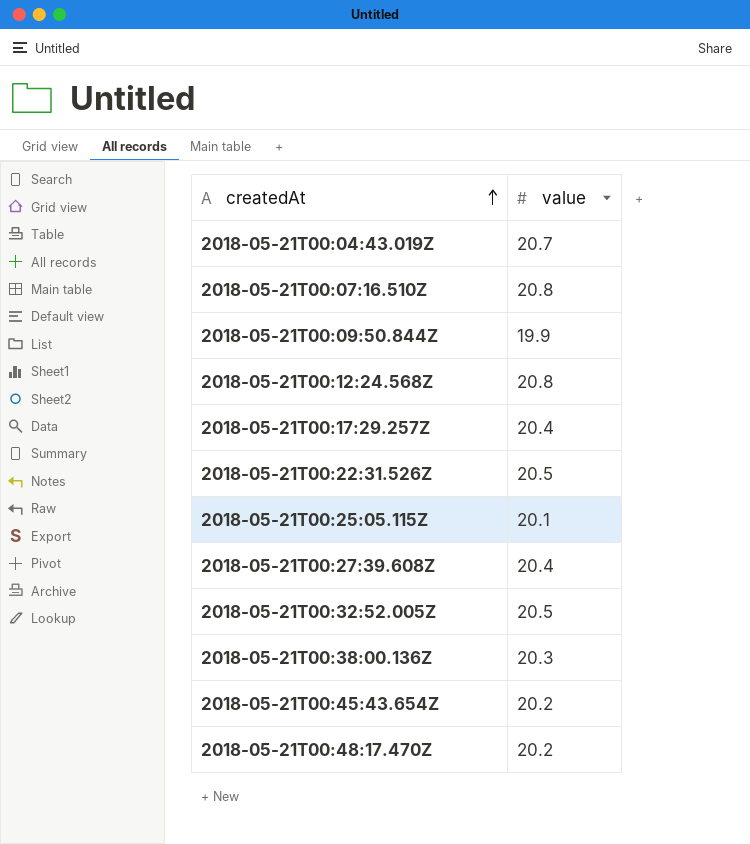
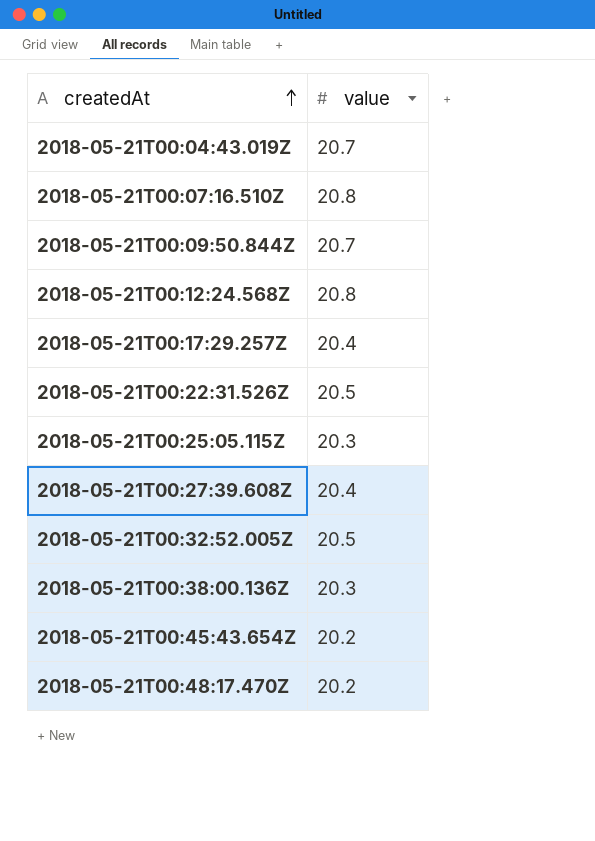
2018-05-21T00:09:50.844Z | value: 19.9 -> 20.7
2018-05-21T00:25:05.115Z | value: 20.1 -> 20.3

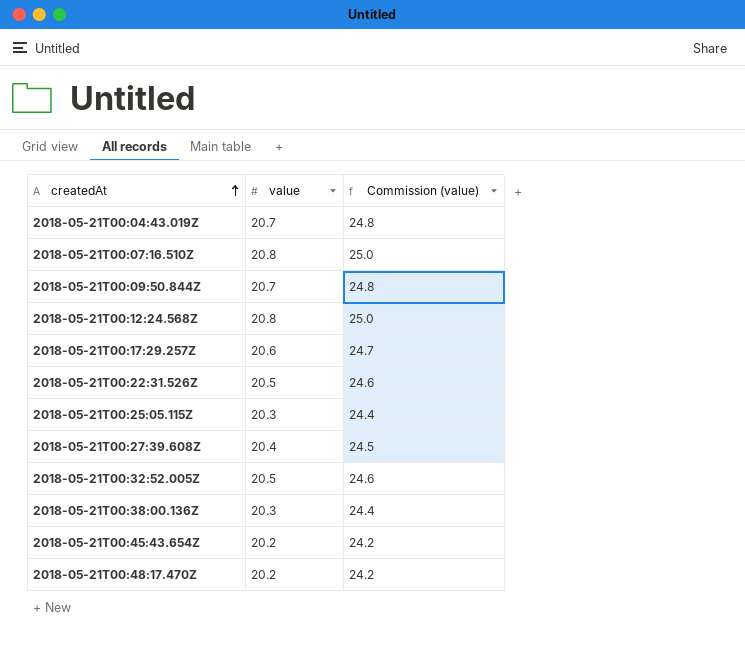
column Commission (value) | formula: none -> [value] * 1.2
2018-05-21T00:17:29.257Z | value: 20.4 -> 20.6

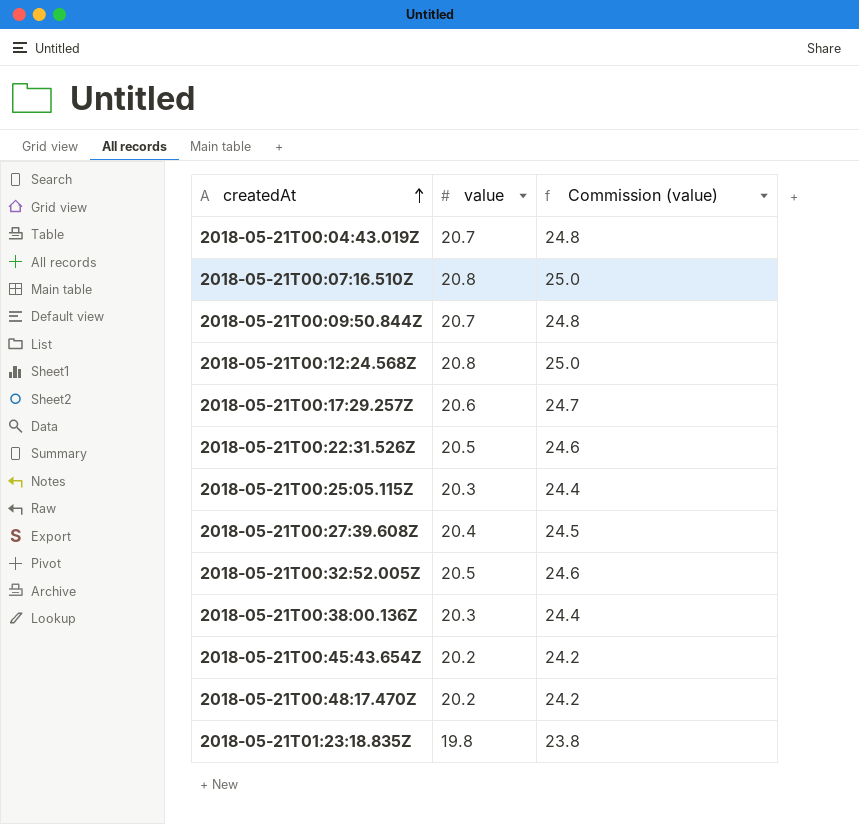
row 2018-05-21T01:23:18.835Z: none -> 19.8 | 23.8

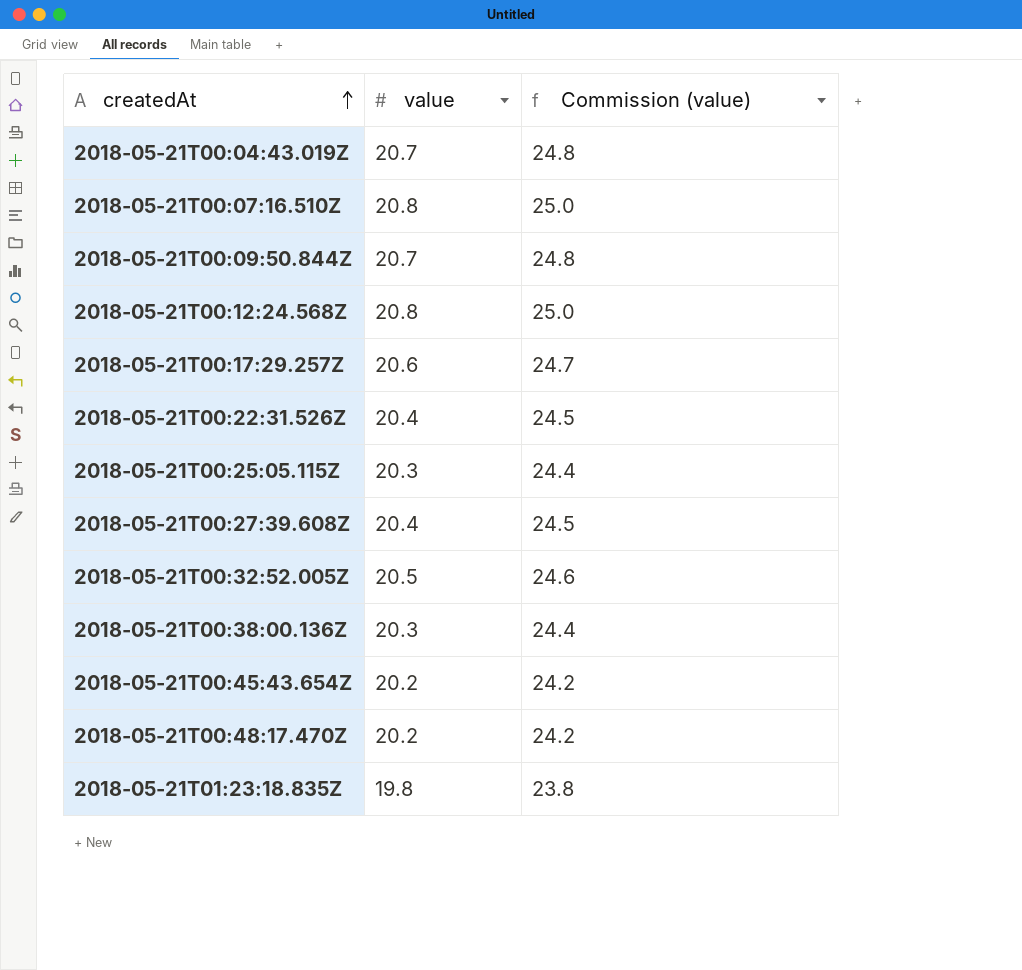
2018-05-21T00:22:31.526Z | value: 20.5 -> 20.4
2018-05-21T00:22:31.526Z | Commission (value): 24.6 -> 24.5

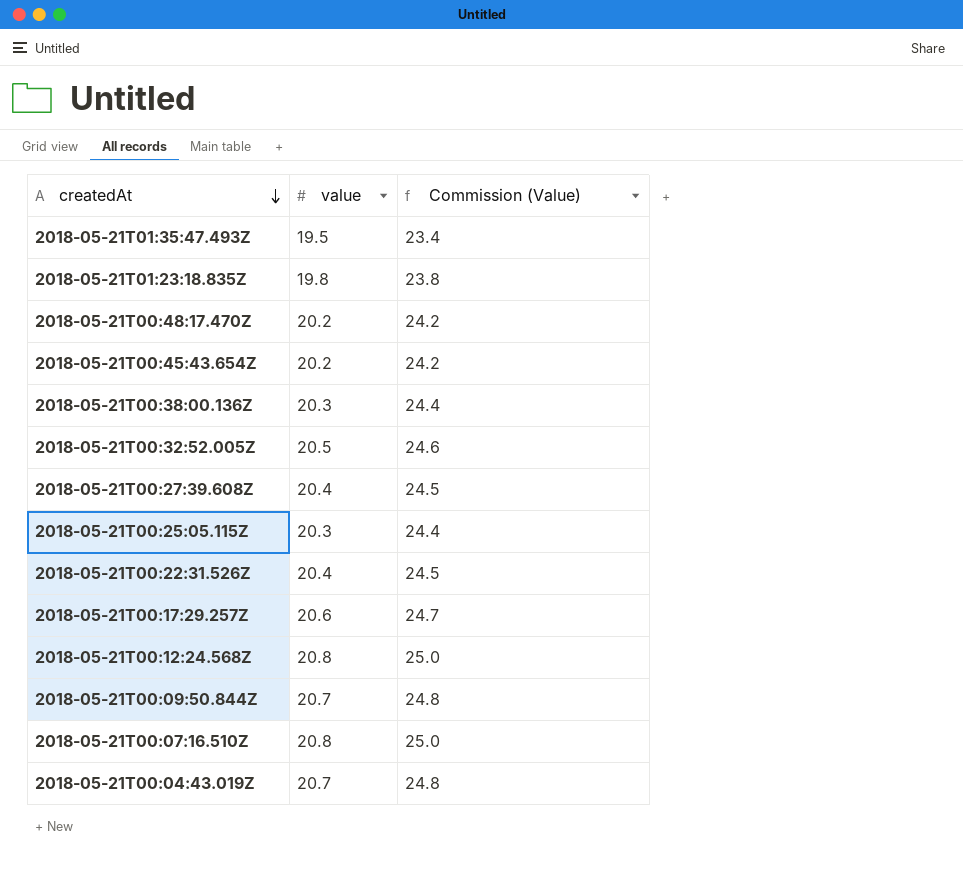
row order: createdAt ascending -> createdAt descending
column name: Commission (value) -> Commission (Value)
row 2018-05-21T01:35:47.493Z: none -> 19.5 | 23.4

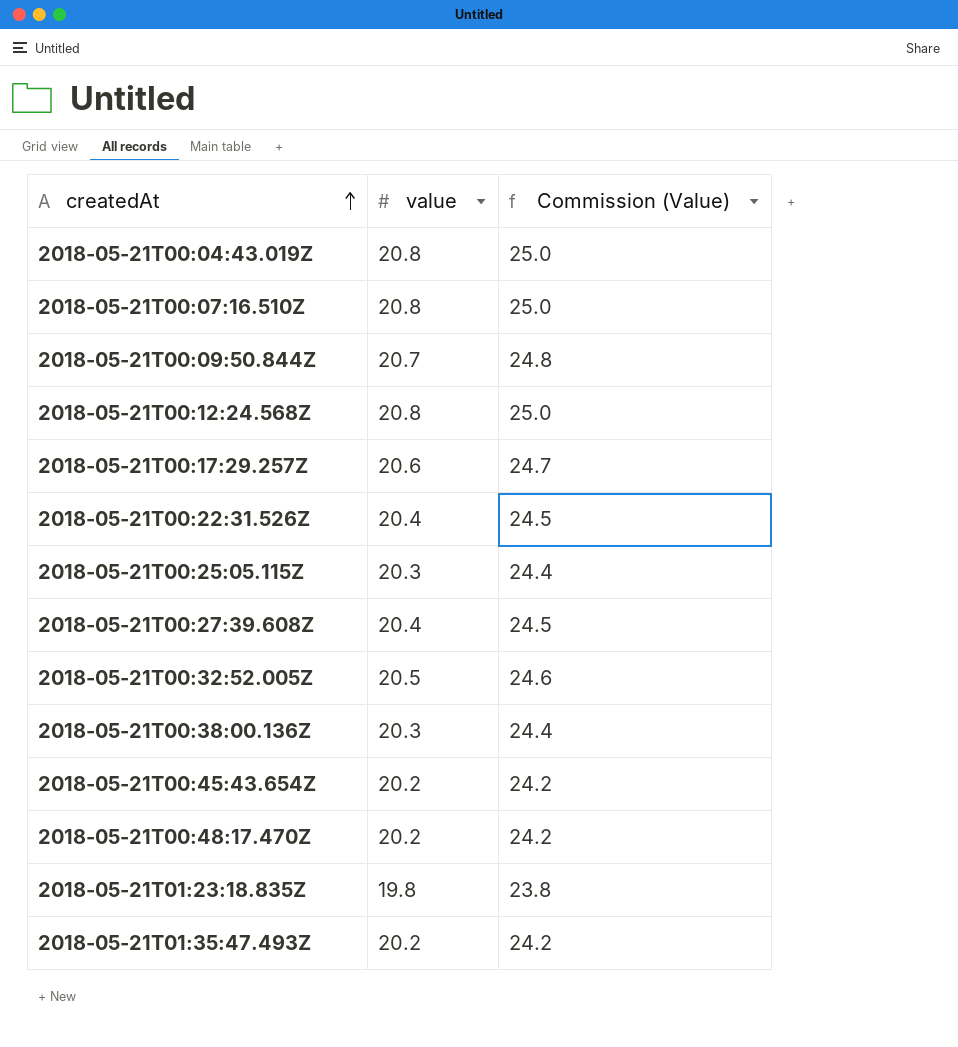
row order: createdAt descending -> createdAt ascending
2018-05-21T00:04:43.019Z | value: 20.7 -> 20.8
2018-05-21T00:04:43.019Z | Commission (Value): 24.8 -> 25.0
2018-05-21T01:35:47.493Z | value: 19.5 -> 20.2
2018-05-21T01:35:47.493Z | Commission (Value): 23.4 -> 24.2

